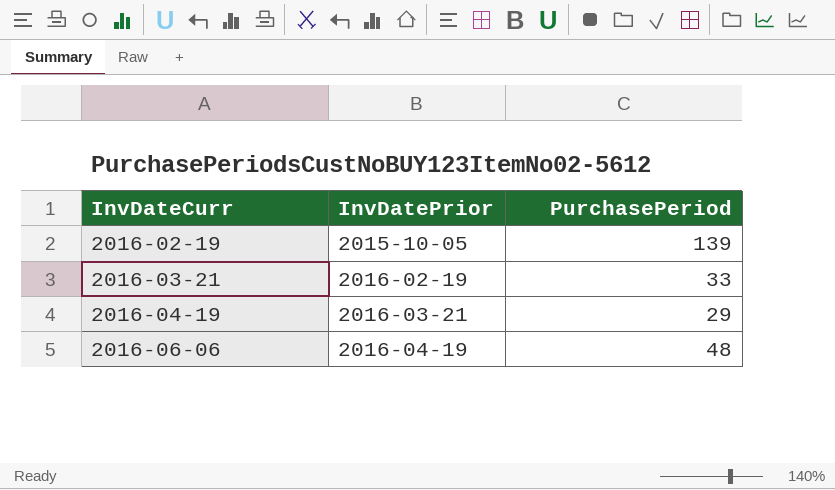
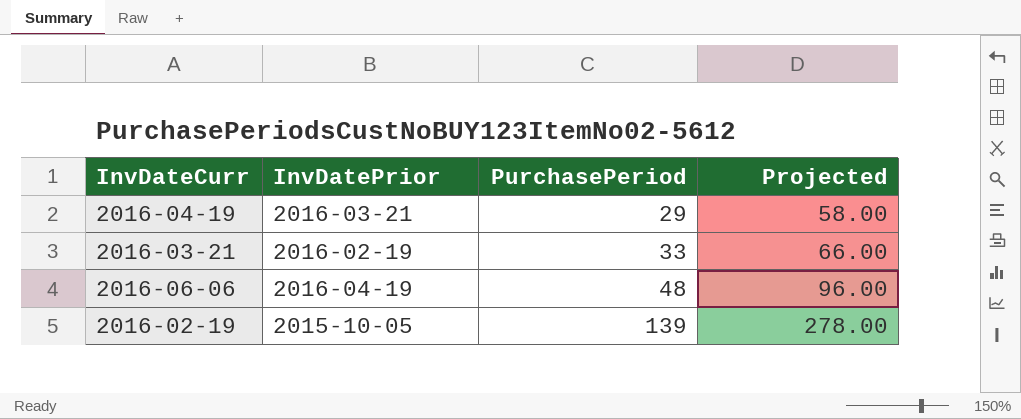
row order: InvDateCurr ascending -> PurchasePeriod ascending
column Projected | formula: none -> [PurchasePeriod] * 2

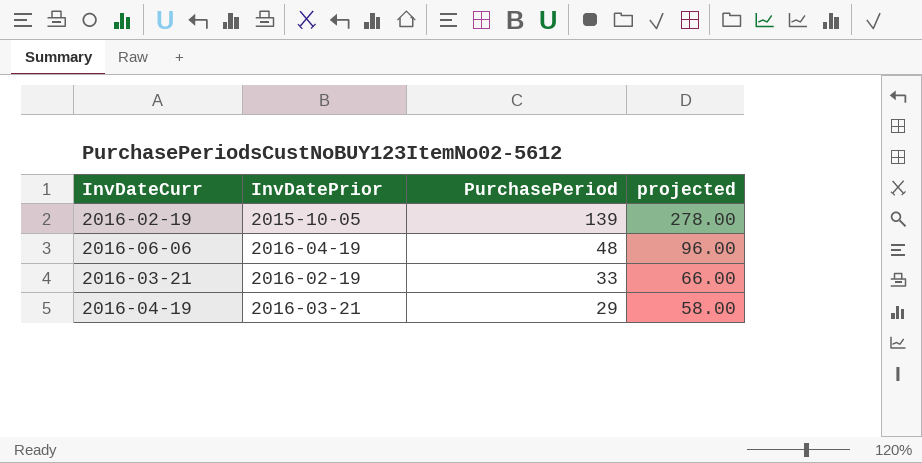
row order: PurchasePeriod ascending -> PurchasePeriod descending
column name: Projected -> projected

